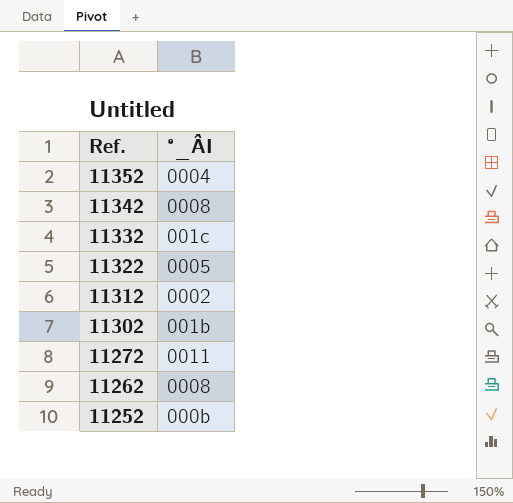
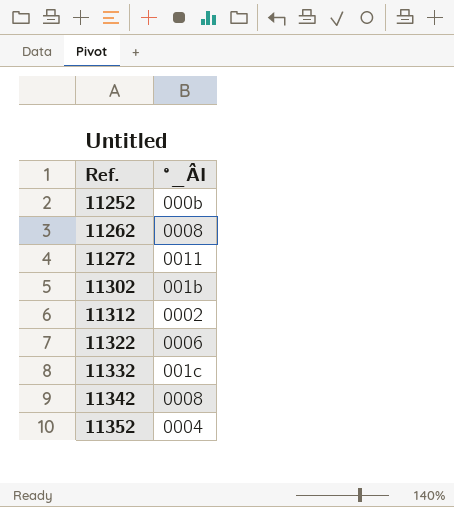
row order: Ref. descending -> Ref. ascending
11322 | °_ÂI: 0005 -> 0006

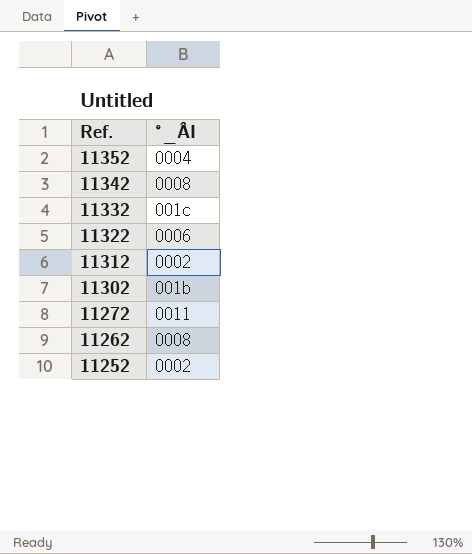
row order: Ref. ascending -> Ref. descending
11252 | °_ÂI: 000b -> 0002

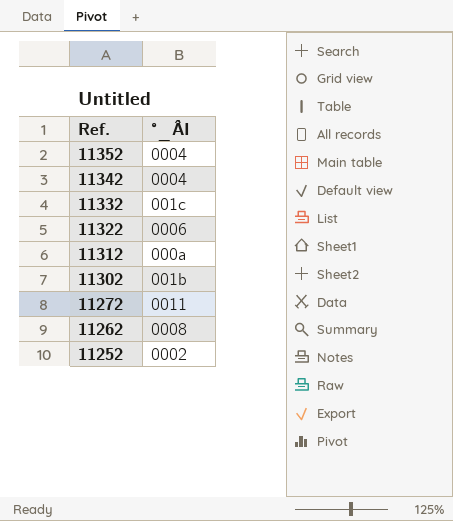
11342 | °_ÂI: 0008 -> 0004
11312 | °_ÂI: 0002 -> 000a

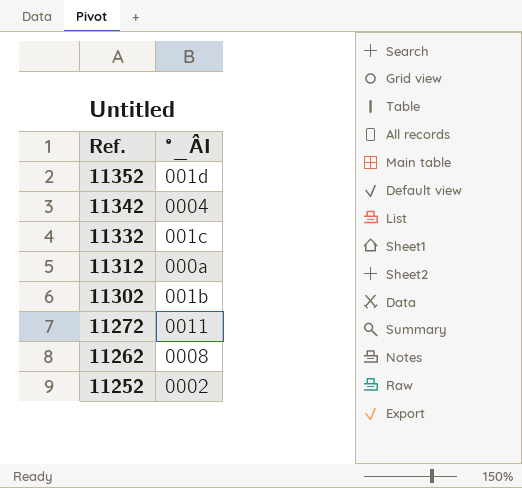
row 11322: 0006 -> none
11352 | °_ÂI: 0004 -> 001d

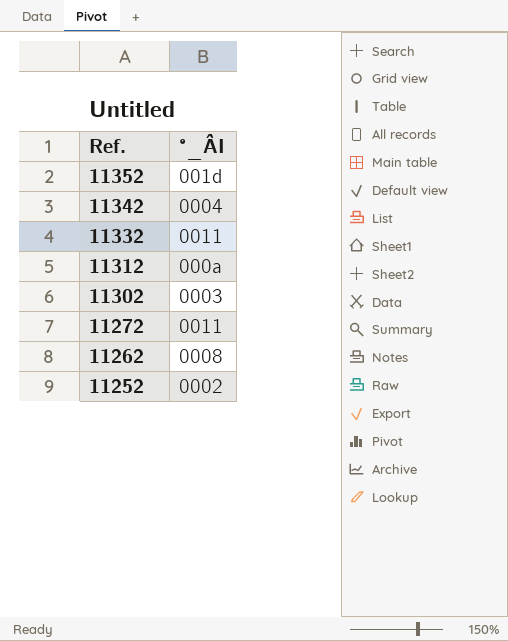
11332 | °_ÂI: 001c -> 0011
11302 | °_ÂI: 001b -> 0003

